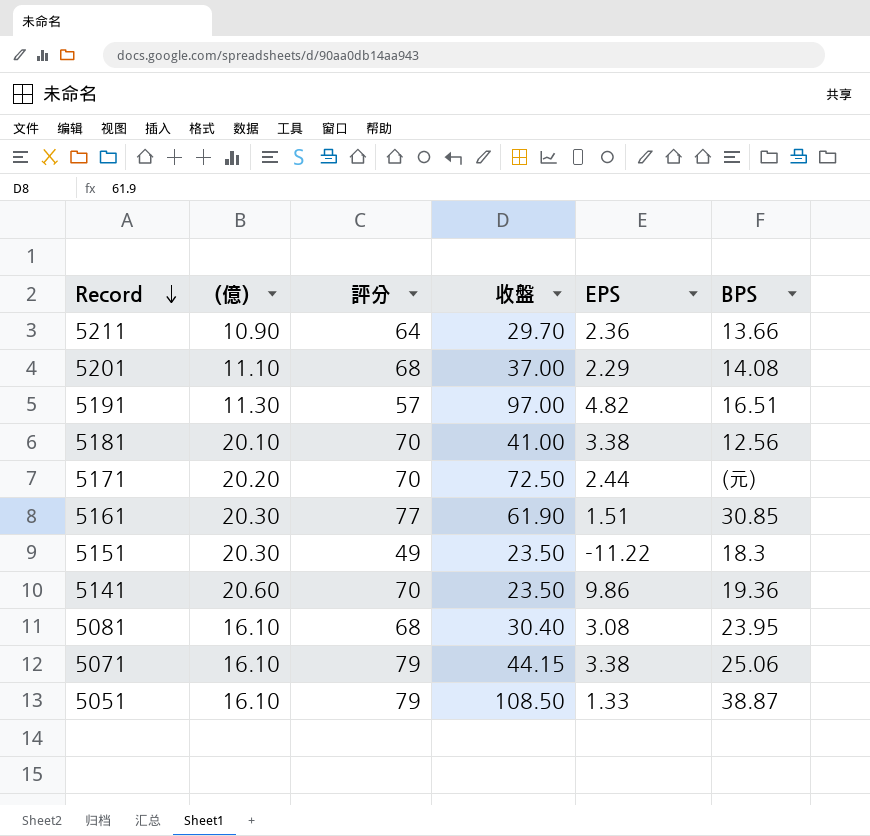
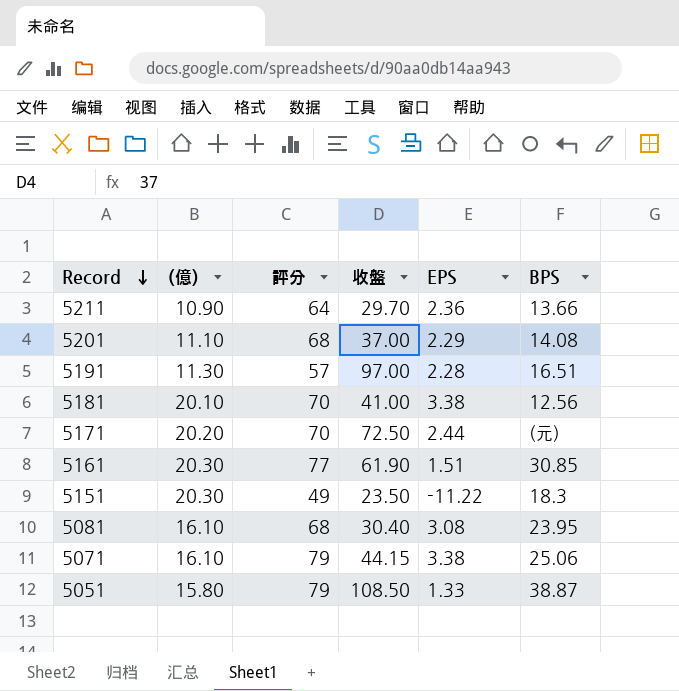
row 5141: 20.60 | 70 | 23.50 | 9.86 | 19.36 -> none
5191 | EPS: 4.82 -> 2.28
5051 | (億): 16.10 -> 15.80

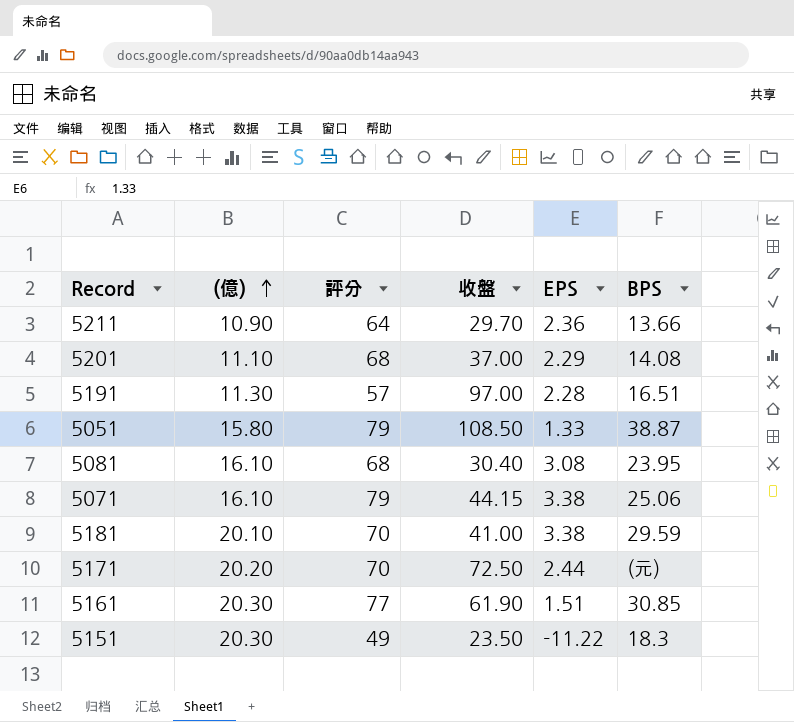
row order: Record descending -> (億) ascending
5181 | BPS: 12.56 -> 29.59

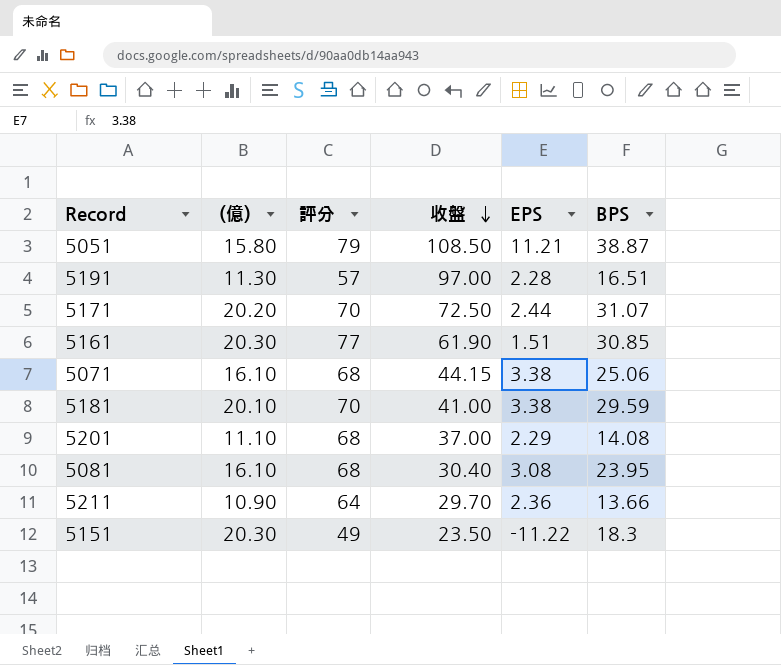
row order: (億) ascending -> 收盤 descending
5051 | EPS: 1.33 -> 11.21
5171 | BPS: (元) -> 31.07
5071 | 評分: 79 -> 68

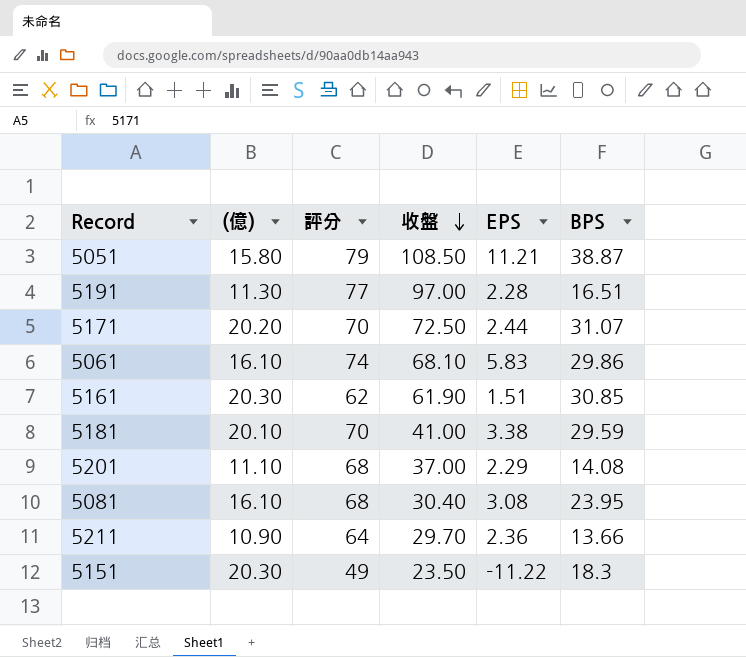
row 5071: 16.10 | 68 | 44.15 | 3.38 | 25.06 -> none
5191 | 評分: 57 -> 77
row 5061: none -> 16.10 | 74 | 68.10 | 5.83 | 29.86
5161 | 評分: 77 -> 62

